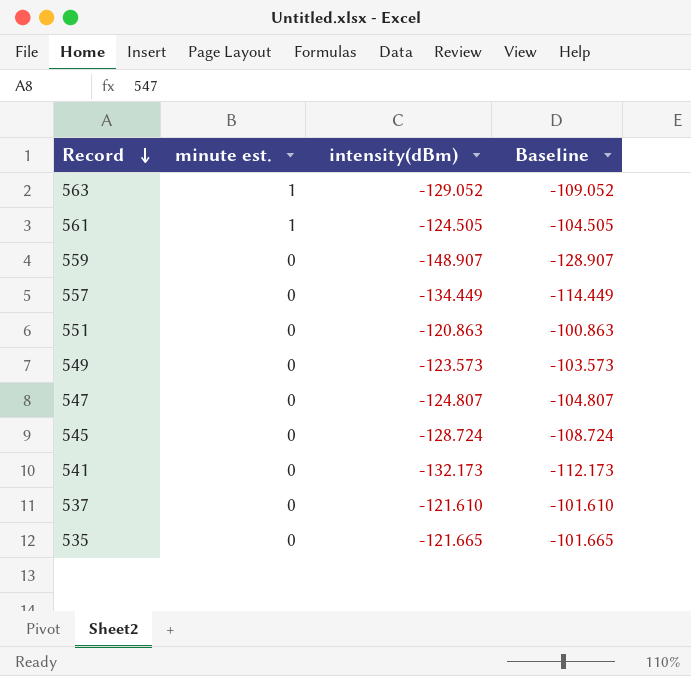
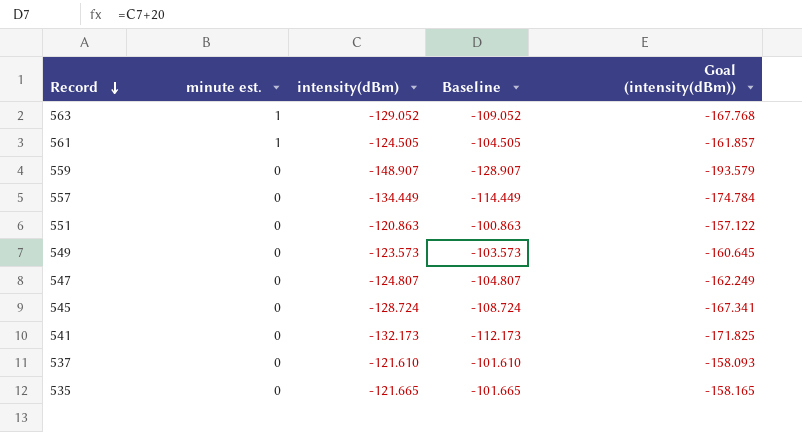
column Goal (intensity(dBm)) | formula: none -> [intensity(dBm)] * 1.3

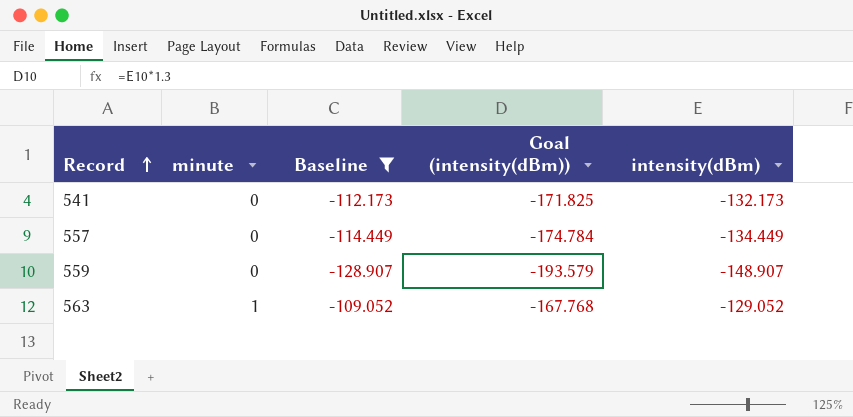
filter: none -> Baseline <= -109.052
row order: Record descending -> Record ascending
column name: minute est. -> minute
column intensity(dBm) | position: 3 -> 5

